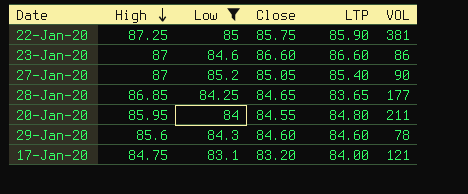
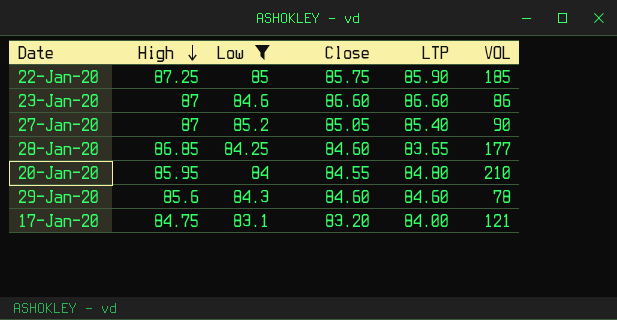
22-Jan-20 | VOL: 381 -> 185
28-Jan-20 | Close: 84.65 -> 84.60
20-Jan-20 | VOL: 211 -> 210

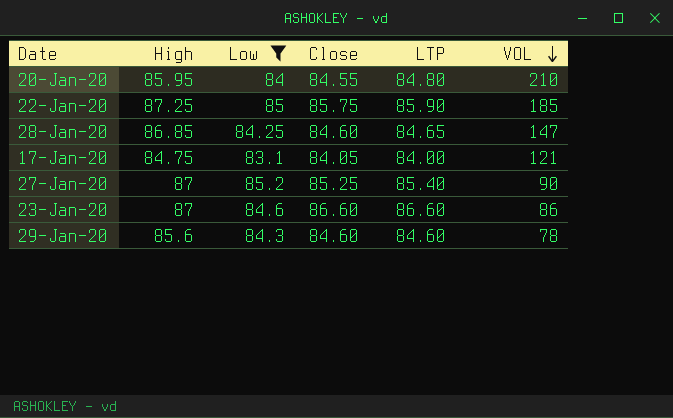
row order: High descending -> VOL descending
28-Jan-20 | LTP: 83.65 -> 84.65
28-Jan-20 | VOL: 177 -> 147
17-Jan-20 | Close: 83.20 -> 84.05
27-Jan-20 | Close: 85.05 -> 85.25

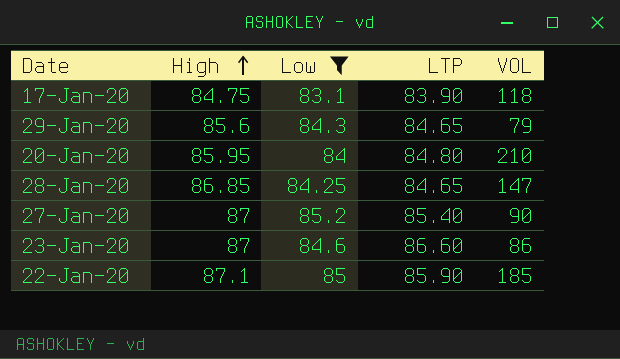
row order: VOL descending -> High ascending
column Close | position: 4 -> none
17-Jan-20 | LTP: 84.00 -> 83.90
17-Jan-20 | VOL: 121 -> 118
29-Jan-20 | LTP: 84.60 -> 84.65
29-Jan-20 | VOL: 78 -> 79
22-Jan-20 | High: 87.25 -> 87.1

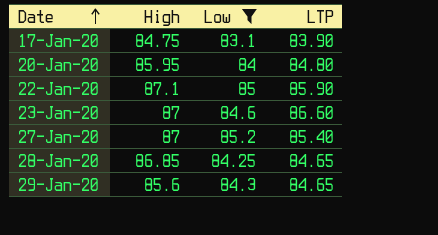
row order: High ascending -> Date ascending
column VOL | position: 5 -> none

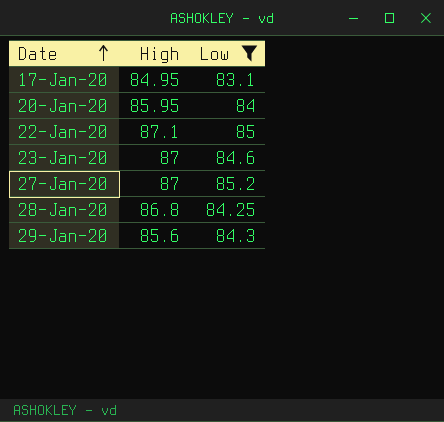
column LTP | position: 4 -> none
17-Jan-20 | High: 84.75 -> 84.95
28-Jan-20 | High: 86.85 -> 86.8

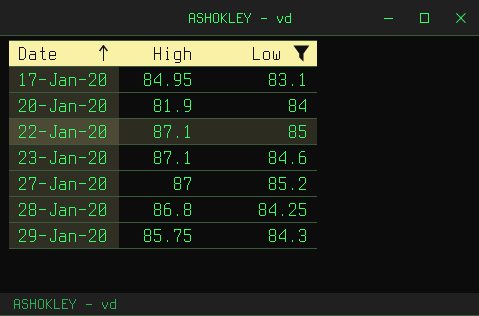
20-Jan-20 | High: 85.95 -> 81.9
23-Jan-20 | High: 87 -> 87.1
29-Jan-20 | High: 85.6 -> 85.75

